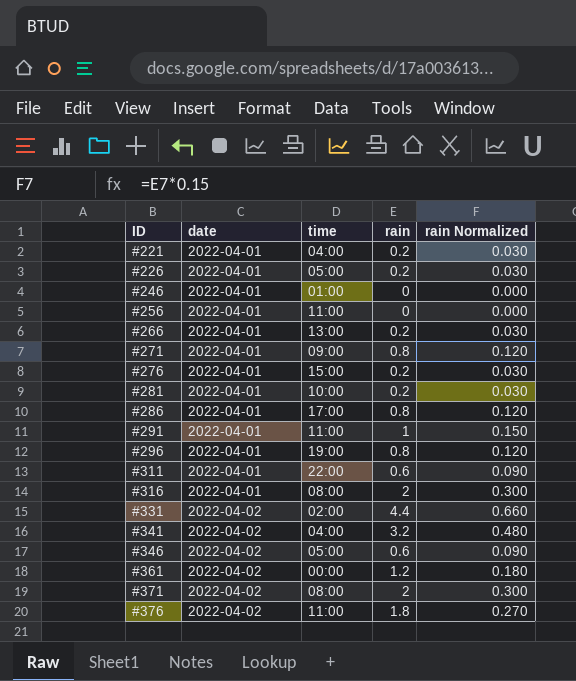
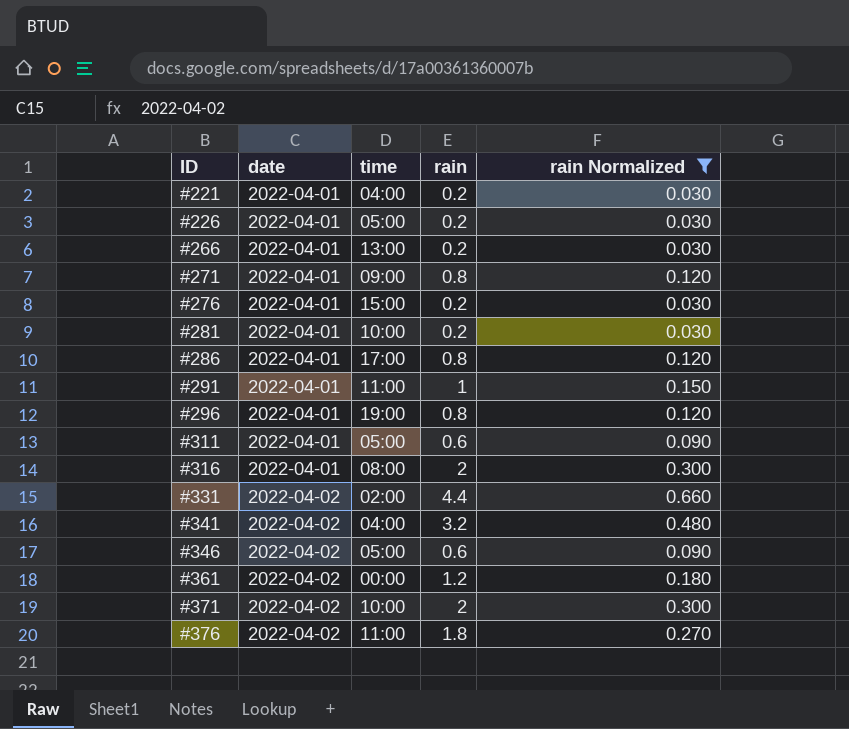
filter: none -> rain Normalized != 0.000
#311 | time: 22:00 -> 05:00
#371 | time: 08:00 -> 10:00

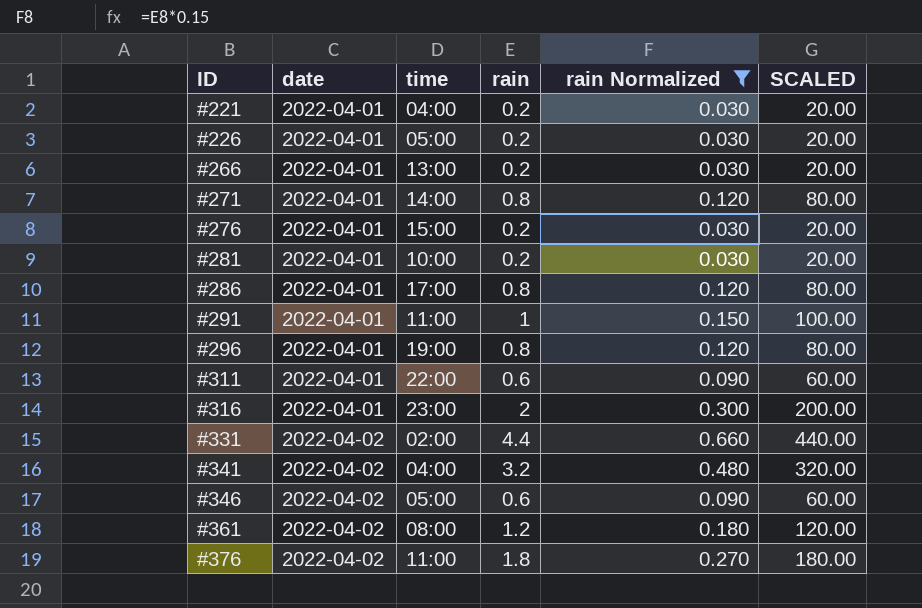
column SCALED | formula: none -> [rain] * 100
row #371: 2022-04-02 | 10:00 | 2 | 0.300 -> none
#271 | time: 09:00 -> 14:00
#311 | time: 05:00 -> 22:00
#316 | time: 08:00 -> 23:00
#361 | time: 00:00 -> 08:00

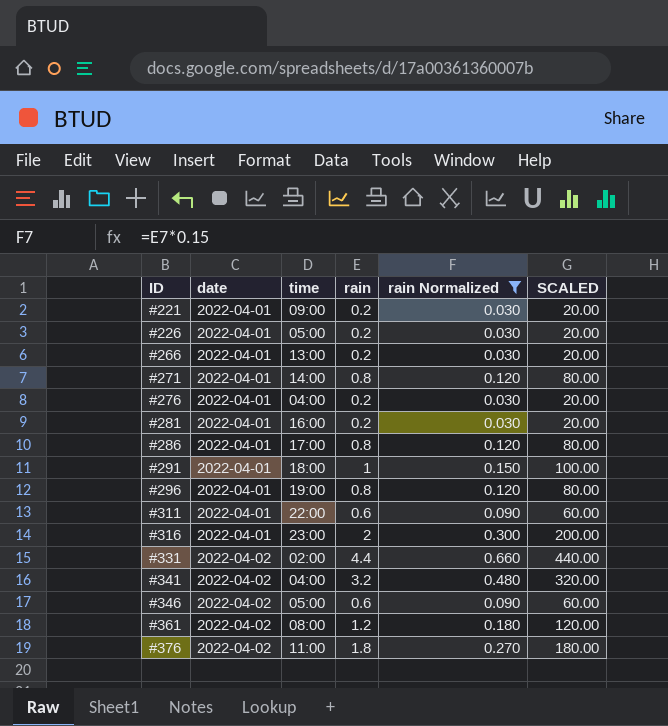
#221 | time: 04:00 -> 09:00
#276 | time: 15:00 -> 04:00
#281 | time: 10:00 -> 16:00
#291 | time: 11:00 -> 18:00

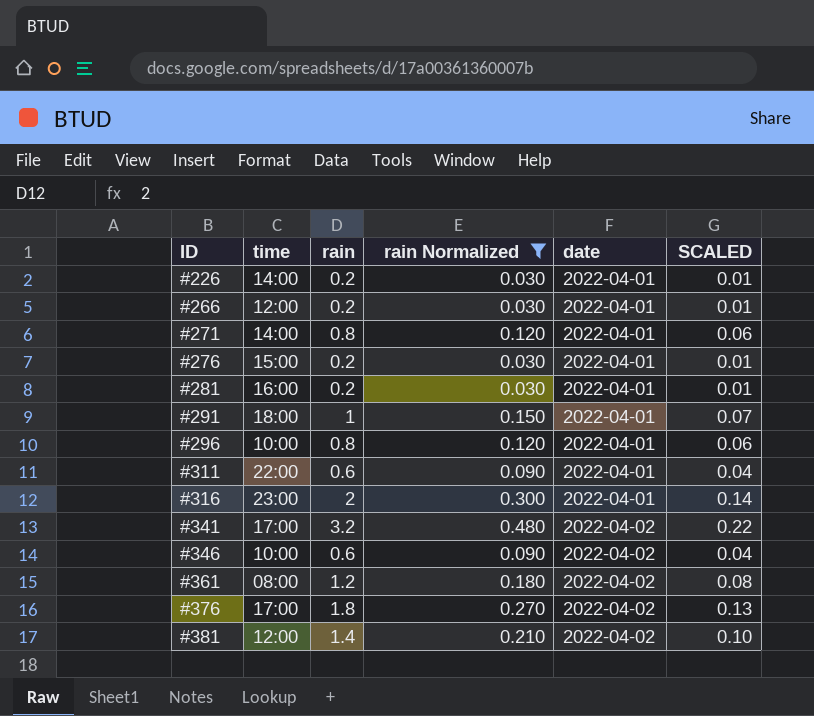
column date | position: 2 -> 5
column SCALED | formula: [rain] * 100 -> [rain] * 0.07
row #221: 2022-04-01 | 09:00 | 0.2 | 0.030 | 20.00 -> none
row #286: 2022-04-01 | 17:00 | 0.8 | 0.120 | 80.00 -> none
row #331: 2022-04-02 | 02:00 | 4.4 | 0.660 | 440.00 -> none
#226 | time: 05:00 -> 14:00
#266 | time: 13:00 -> 12:00
#276 | time: 04:00 -> 15:00
#296 | time: 19:00 -> 10:00
#341 | time: 04:00 -> 17:00
#346 | time: 05:00 -> 10:00
#376 | time: 11:00 -> 17:00
row #381: none -> 12:00 | 1.4 | 0.210 | 2022-04-02 | 0.10

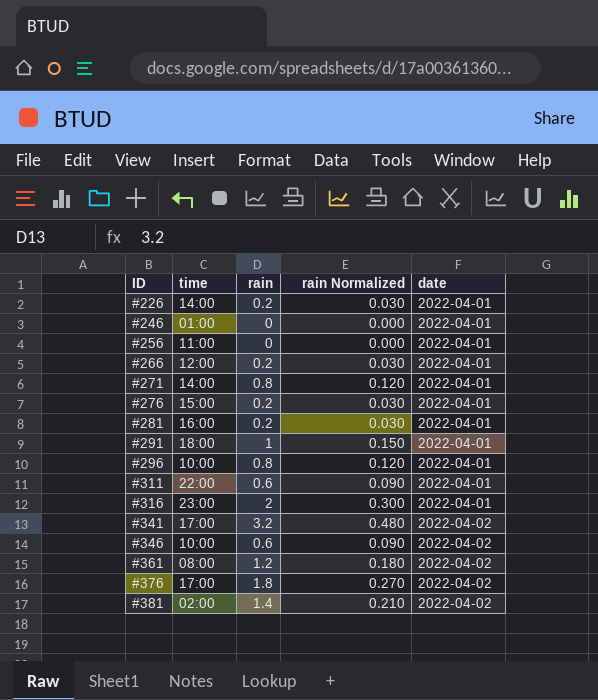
filter: rain Normalized != 0.000 -> none
column SCALED | formula: [rain] * 0.07 -> none
#381 | time: 12:00 -> 02:00

